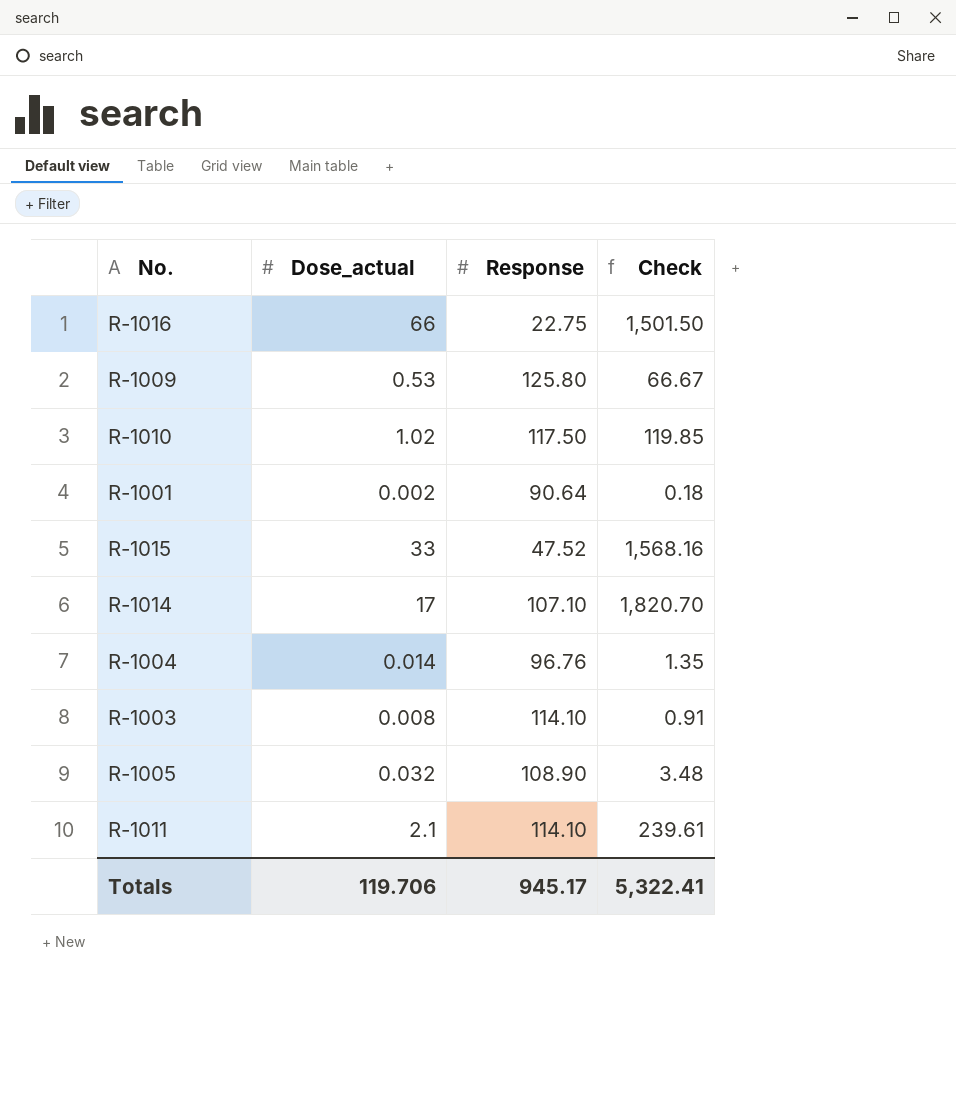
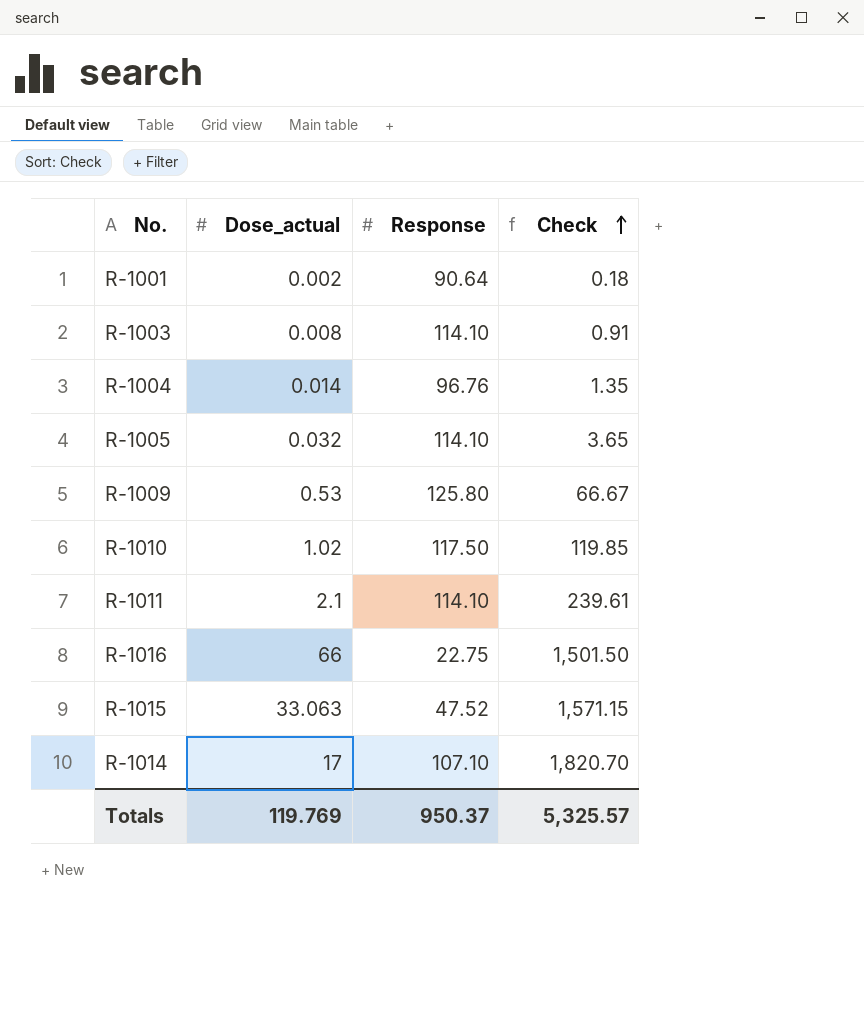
row order: none -> Check ascending
R-1005 | Response: 108.90 -> 114.10
R-1005 | Check: 3.48 -> 3.65
R-1015 | Dose_actual: 33 -> 33.063
R-1015 | Check: 1,568.16 -> 1,571.15
Totals | Dose_actual: 119.706 -> 119.769
Totals | Response: 945.17 -> 950.37
Totals | Check: 5,322.41 -> 5,325.57

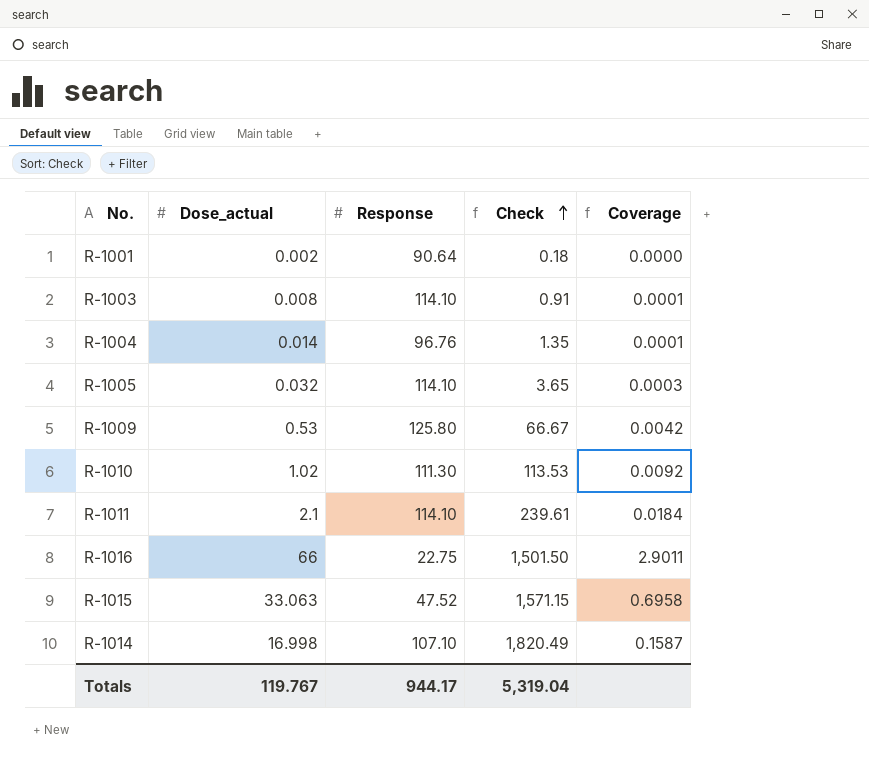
column Coverage | formula: none -> [Dose_actual] / [Response]
R-1010 | Response: 117.50 -> 111.30
R-1010 | Check: 119.85 -> 113.53
R-1014 | Dose_actual: 17 -> 16.998
R-1014 | Check: 1,820.70 -> 1,820.49
Totals | Dose_actual: 119.769 -> 119.767
Totals | Response: 950.37 -> 944.17
Totals | Check: 5,325.57 -> 5,319.04

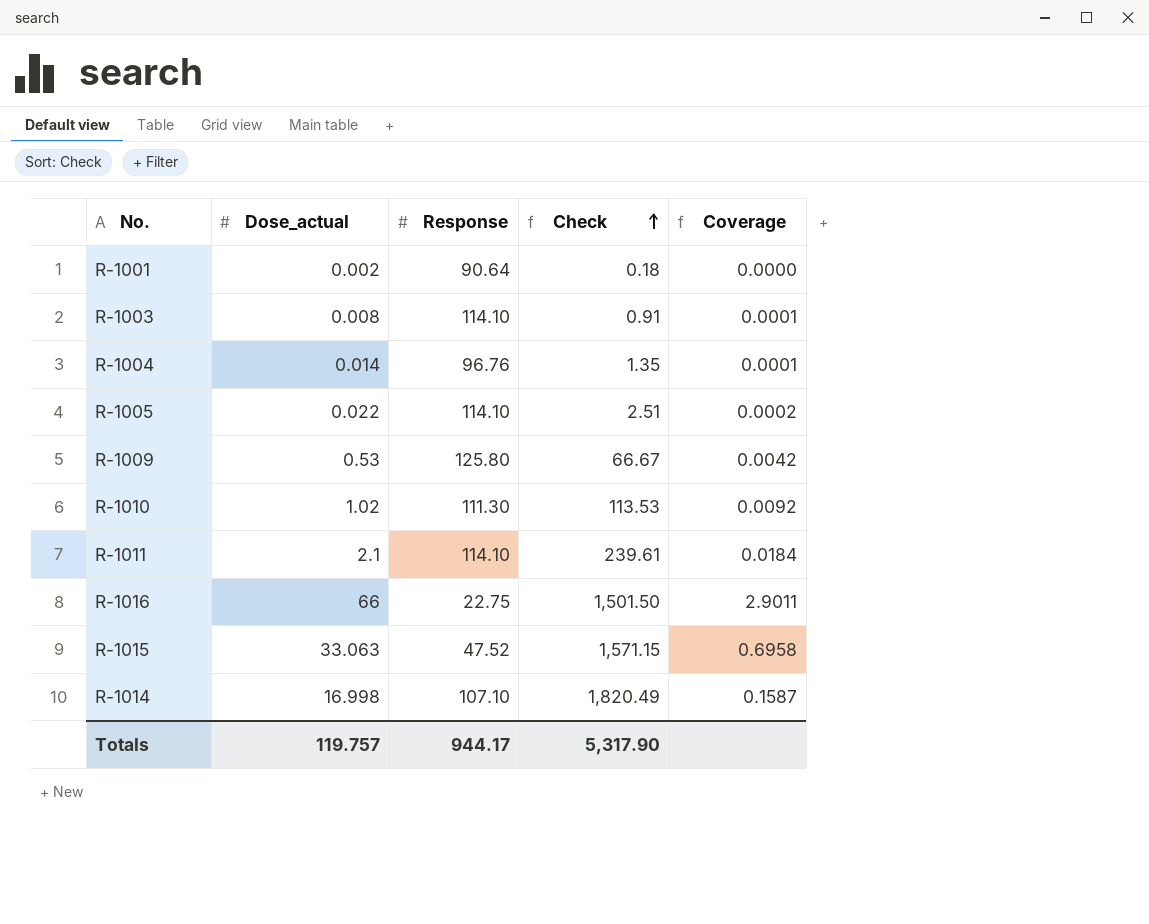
R-1005 | Dose_actual: 0.032 -> 0.022
R-1005 | Check: 3.65 -> 2.51
R-1005 | Coverage: 0.0003 -> 0.0002
Totals | Dose_actual: 119.767 -> 119.757
Totals | Check: 5,319.04 -> 5,317.90

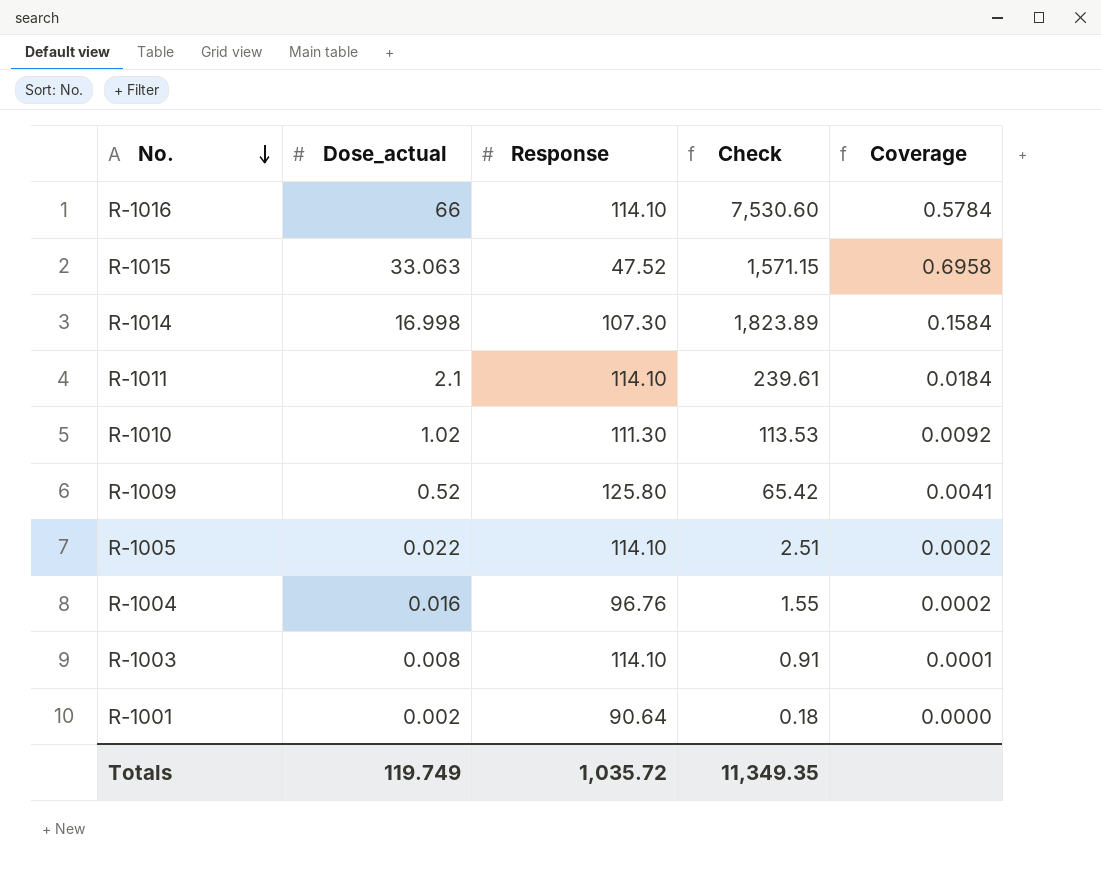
row order: Check ascending -> No. descending
R-1016 | Response: 22.75 -> 114.10
R-1016 | Check: 1,501.50 -> 7,530.60
R-1016 | Coverage: 2.9011 -> 0.5784
R-1014 | Response: 107.10 -> 107.30
R-1014 | Check: 1,820.49 -> 1,823.89
R-1014 | Coverage: 0.1587 -> 0.1584
R-1009 | Dose_actual: 0.53 -> 0.52
R-1009 | Check: 66.67 -> 65.42
R-1009 | Coverage: 0.0042 -> 0.0041
R-1004 | Dose_actual: 0.014 -> 0.016
R-1004 | Check: 1.35 -> 1.55
R-1004 | Coverage: 0.0001 -> 0.0002
Totals | Dose_actual: 119.757 -> 119.749
Totals | Response: 944.17 -> 1,035.72
Totals | Check: 5,317.90 -> 11,349.35

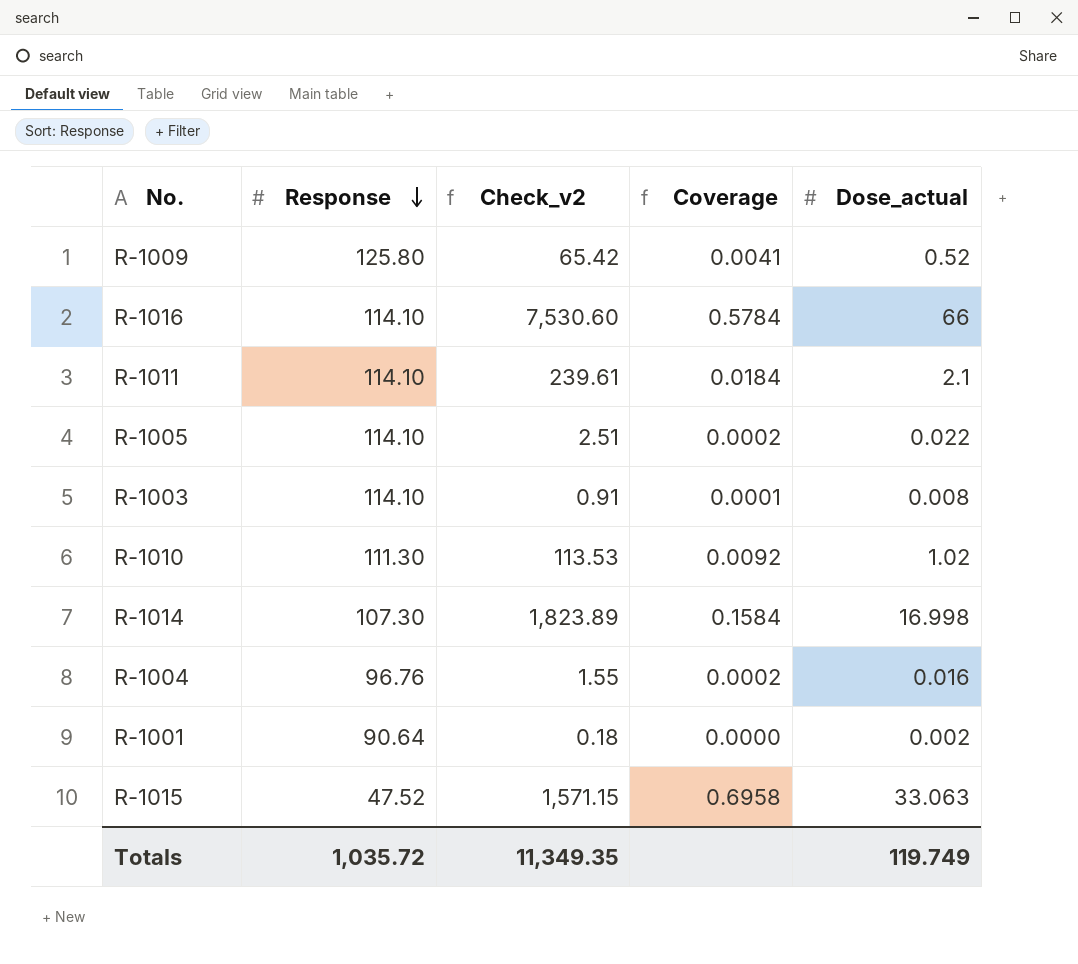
row order: No. descending -> Response descending
column name: Check -> Check_v2
column Dose_actual | position: 2 -> 5

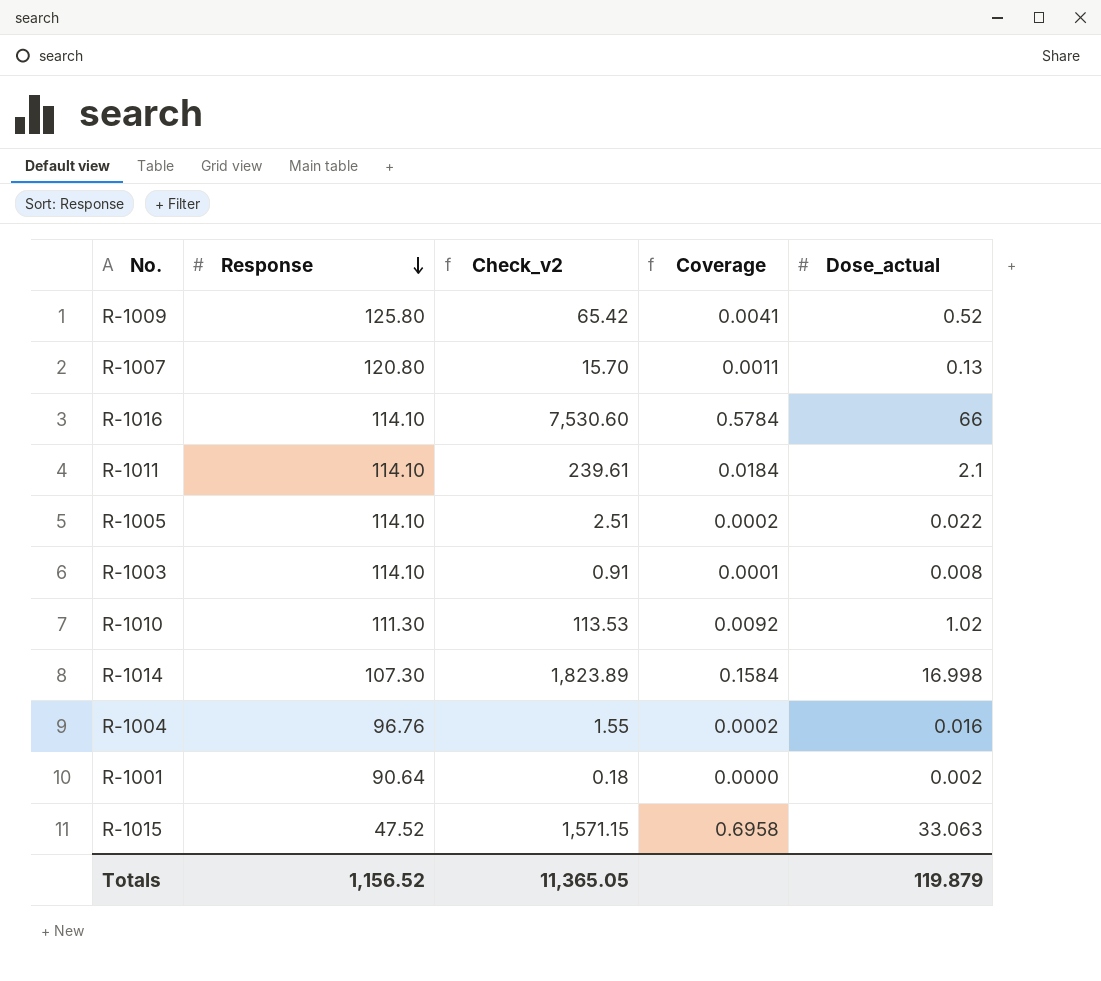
row R-1007: none -> 120.80 | 15.70 | 0.0011 | 0.13
Totals | Response: 1,035.72 -> 1,156.52
Totals | Check_v2: 11,349.35 -> 11,365.05
Totals | Dose_actual: 119.749 -> 119.879

